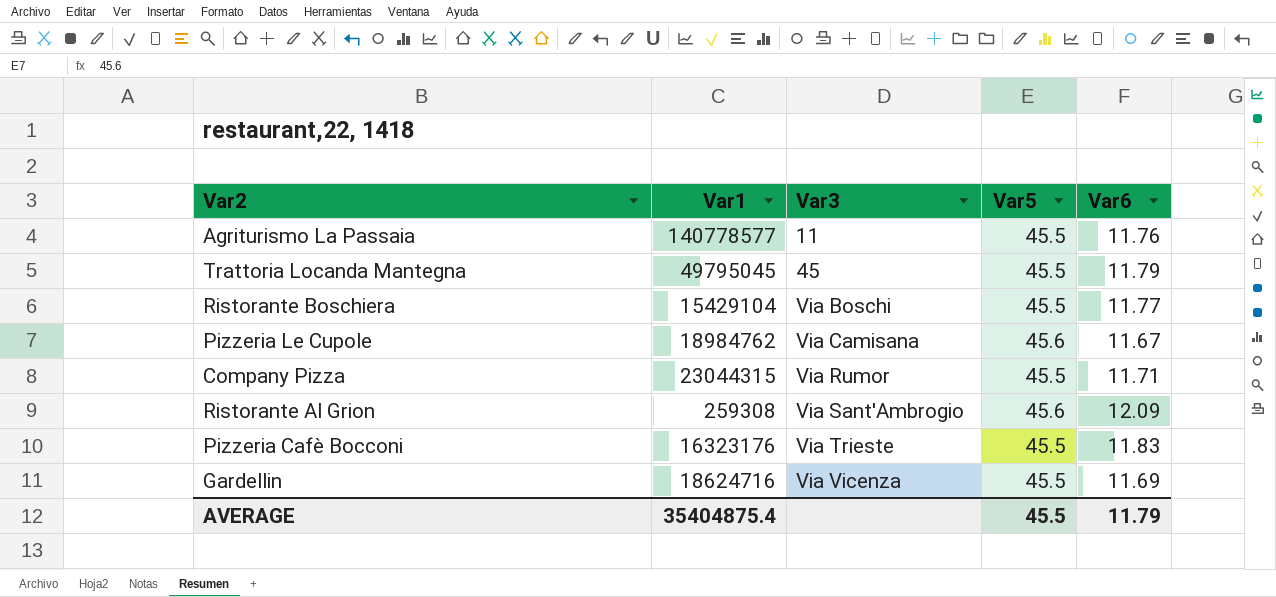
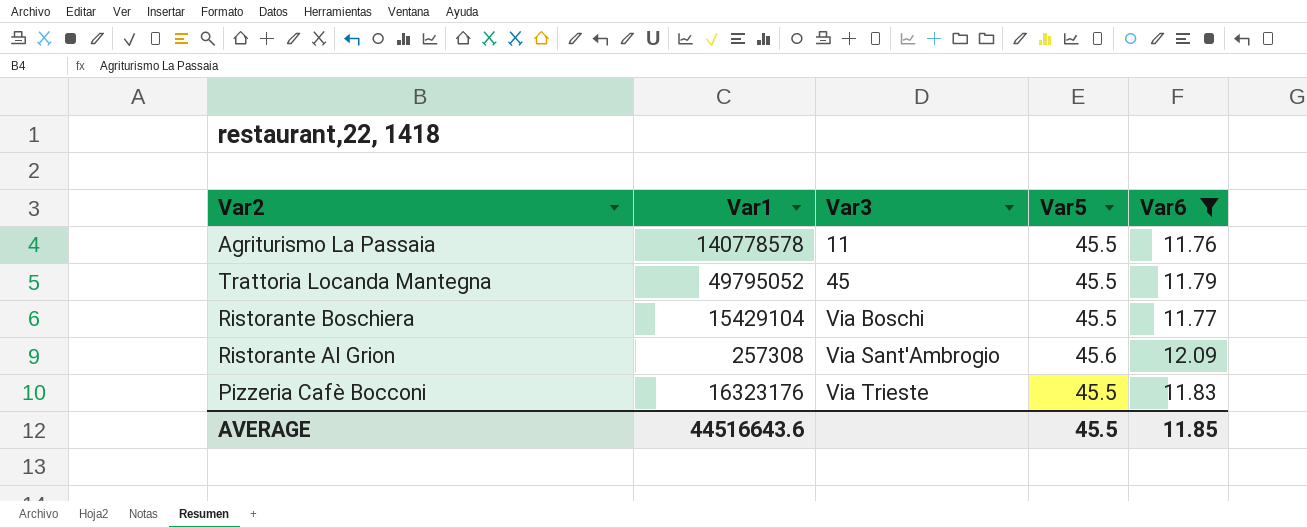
filter: none -> Var6 >= 11.76
Agriturismo La Passaia | Var1: 140778577 -> 140778578
Trattoria Locanda Mantegna | Var1: 49795045 -> 49795052
Ristorante Al Grion | Var1: 259308 -> 257308
AVERAGE | Var1: 35404875.4 -> 44516643.6
AVERAGE | Var6: 11.79 -> 11.85

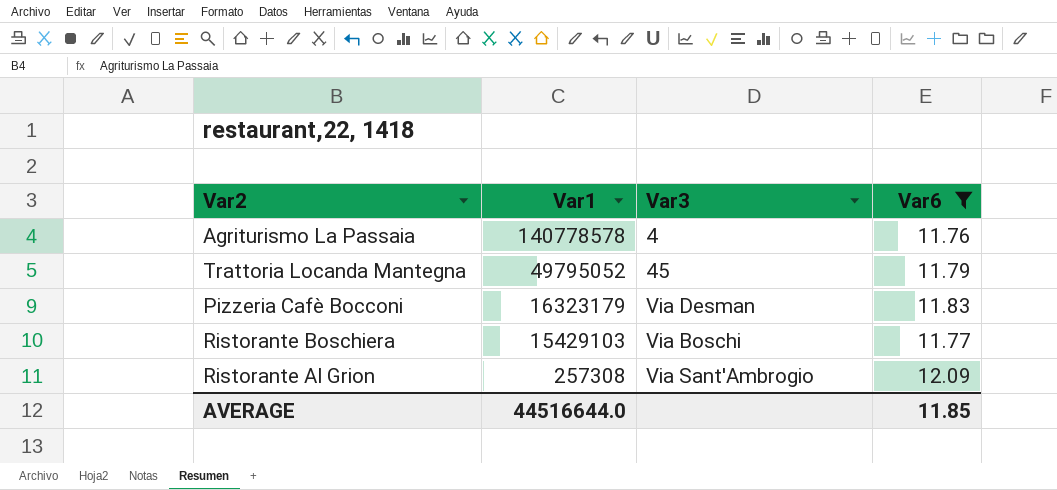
row order: Var3 ascending -> Var1 descending
column Var5 | position: 4 -> none
Agriturismo La Passaia | Var3: 11 -> 4
Pizzeria Cafè Bocconi | Var1: 16323176 -> 16323179
Pizzeria Cafè Bocconi | Var3: Via Trieste -> Via Desman
Ristorante Boschiera | Var1: 15429104 -> 15429103
AVERAGE | Var1: 44516643.6 -> 44516644.0

